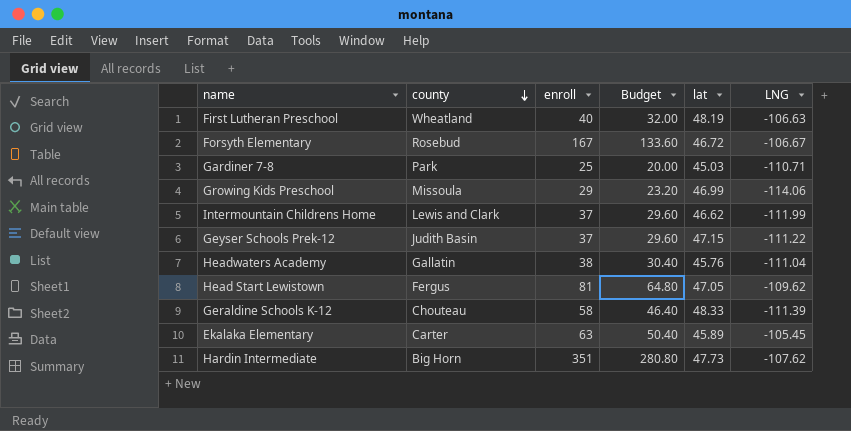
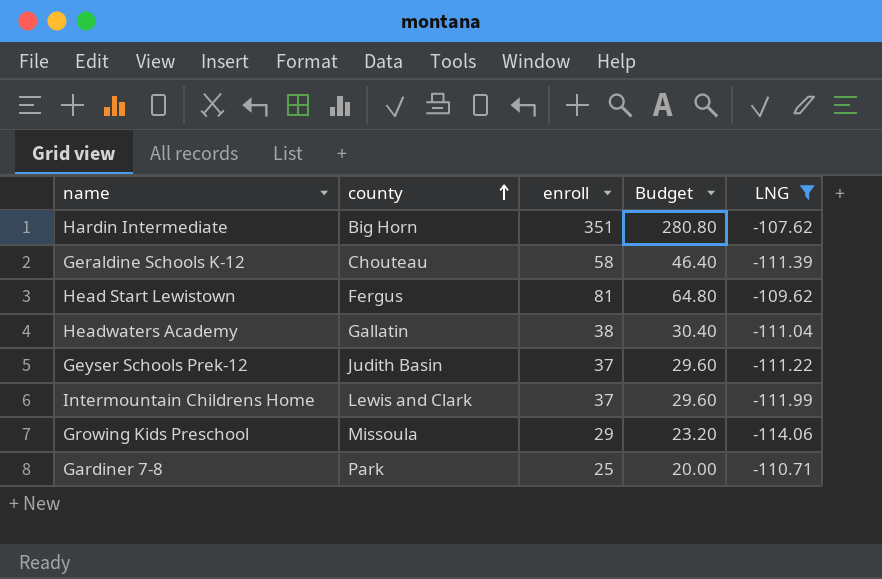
filter: none -> LNG <= -107.62
row order: county descending -> county ascending
column lat | position: 5 -> none

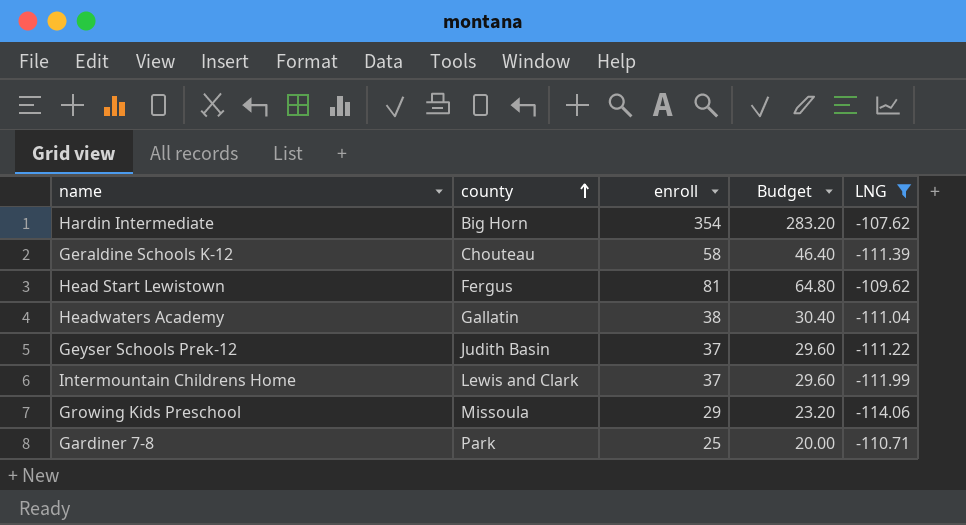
Hardin Intermediate | enroll: 351 -> 354
Hardin Intermediate | Budget: 280.80 -> 283.20

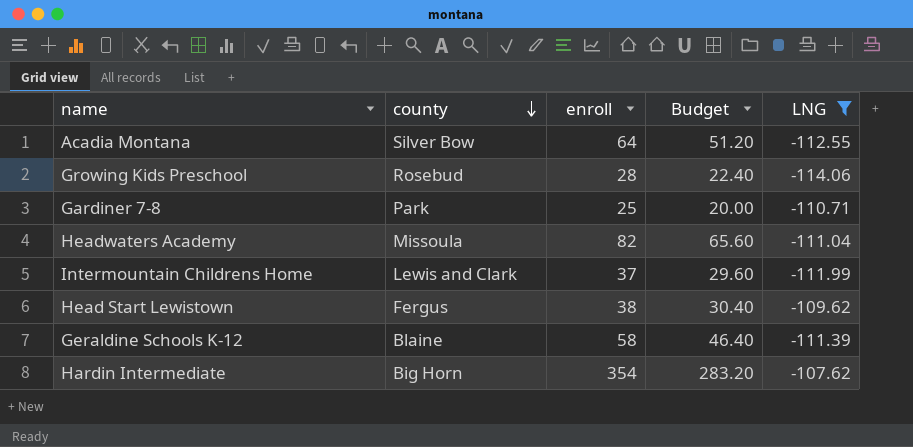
row order: county ascending -> county descending
row Geyser Schools Prek-12: Judith Basin | 37 | 29.60 | -111.22 -> none
row Acadia Montana: none -> Silver Bow | 64 | 51.20 | -112.55
Growing Kids Preschool | county: Missoula -> Rosebud
Growing Kids Preschool | enroll: 29 -> 28
Growing Kids Preschool | Budget: 23.20 -> 22.40
Headwaters Academy | county: Gallatin -> Missoula
Headwaters Academy | enroll: 38 -> 82
Headwaters Academy | Budget: 30.40 -> 65.60
Head Start Lewistown | enroll: 81 -> 38
Head Start Lewistown | Budget: 64.80 -> 30.40
Geraldine Schools K-12 | county: Chouteau -> Blaine

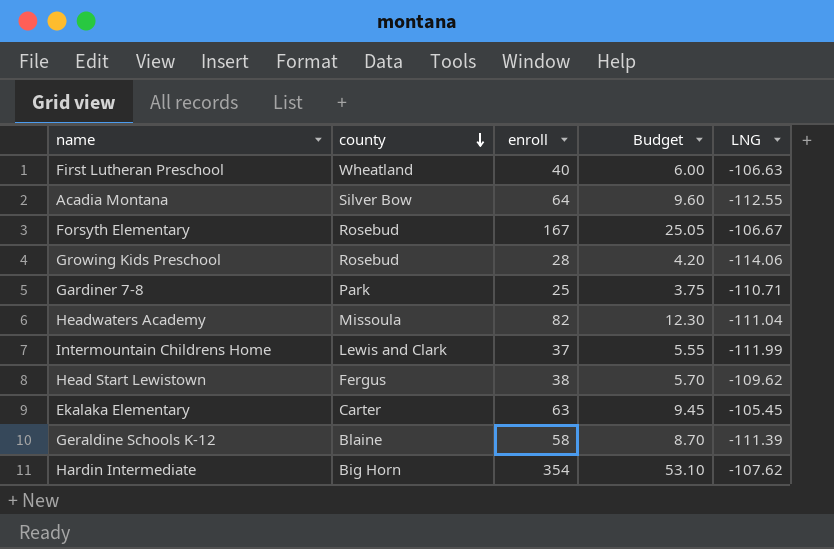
filter: LNG <= -107.62 -> none
column Budget | formula: [enroll] * 0.8 -> [enroll] * 0.15

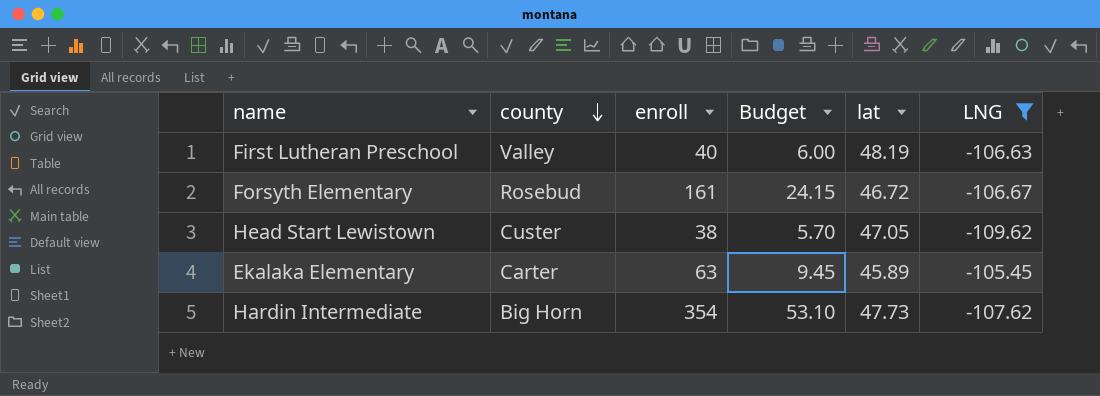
filter: none -> LNG >= -109.62
column lat | position: none -> 5
First Lutheran Preschool | county: Wheatland -> Valley
Forsyth Elementary | enroll: 167 -> 161
Forsyth Elementary | Budget: 25.05 -> 24.15
Head Start Lewistown | county: Fergus -> Custer

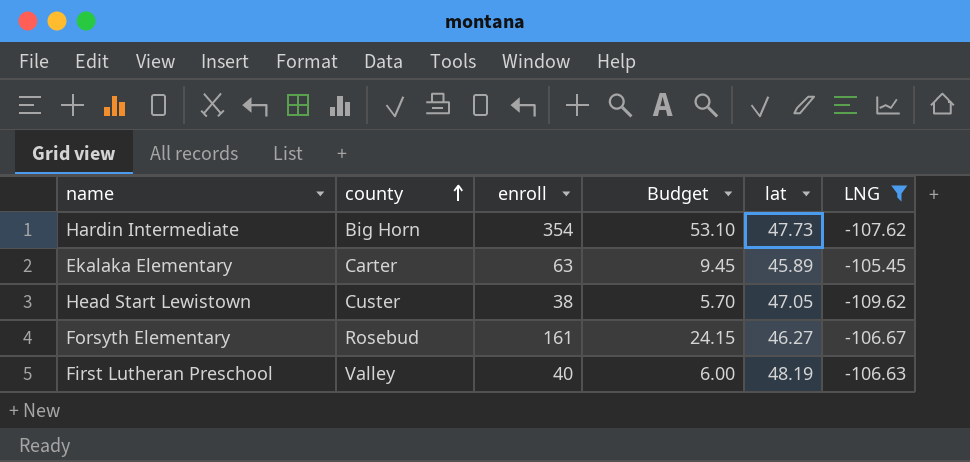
row order: county descending -> county ascending
Forsyth Elementary | lat: 46.72 -> 46.27

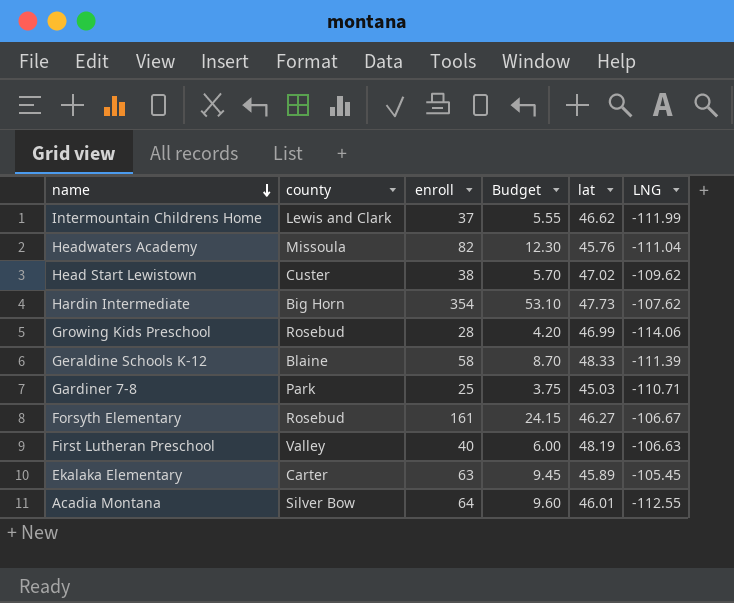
filter: LNG >= -109.62 -> none
row order: county ascending -> name descending
Head Start Lewistown | lat: 47.05 -> 47.02

